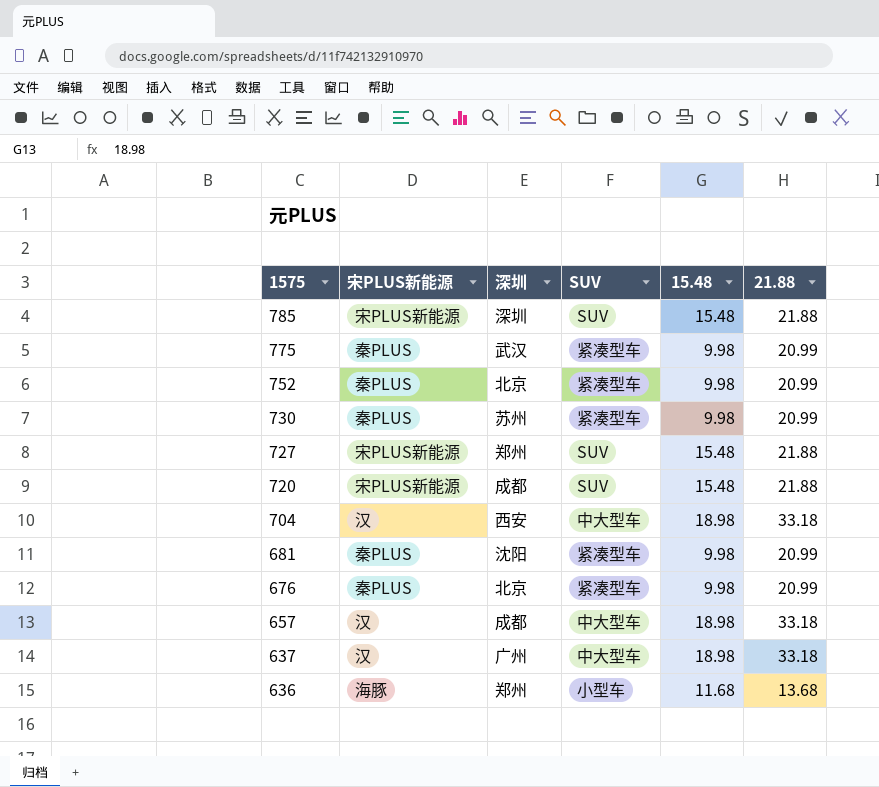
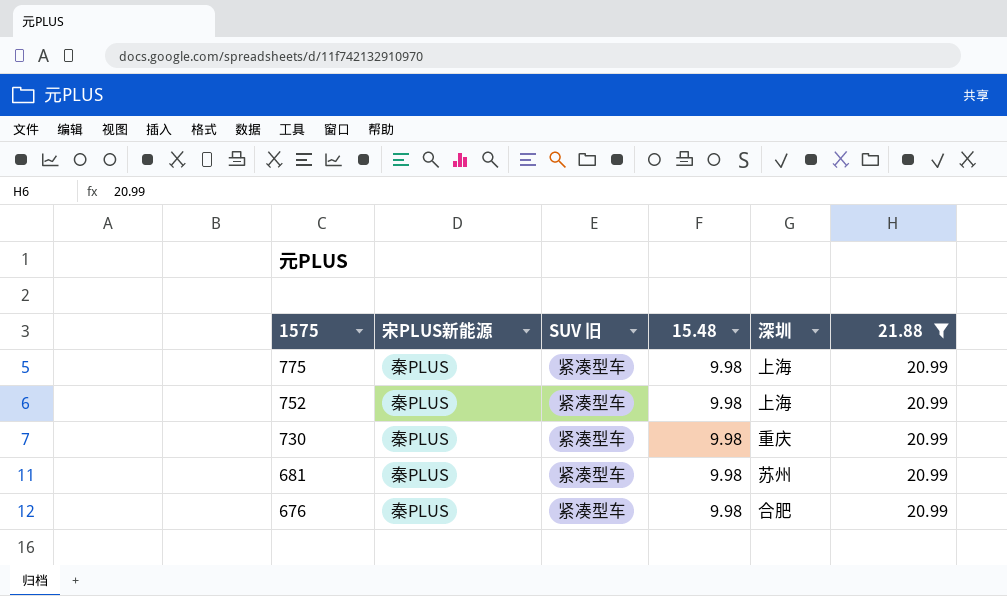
filter: none -> 21.88 = 20.99
column name: SUV -> SUV 旧
column 深圳 | position: 3 -> 5
775 | 深圳: 武汉 -> 上海
752 | 深圳: 北京 -> 上海
730 | 深圳: 苏州 -> 重庆
681 | 深圳: 沈阳 -> 苏州
676 | 深圳: 北京 -> 合肥

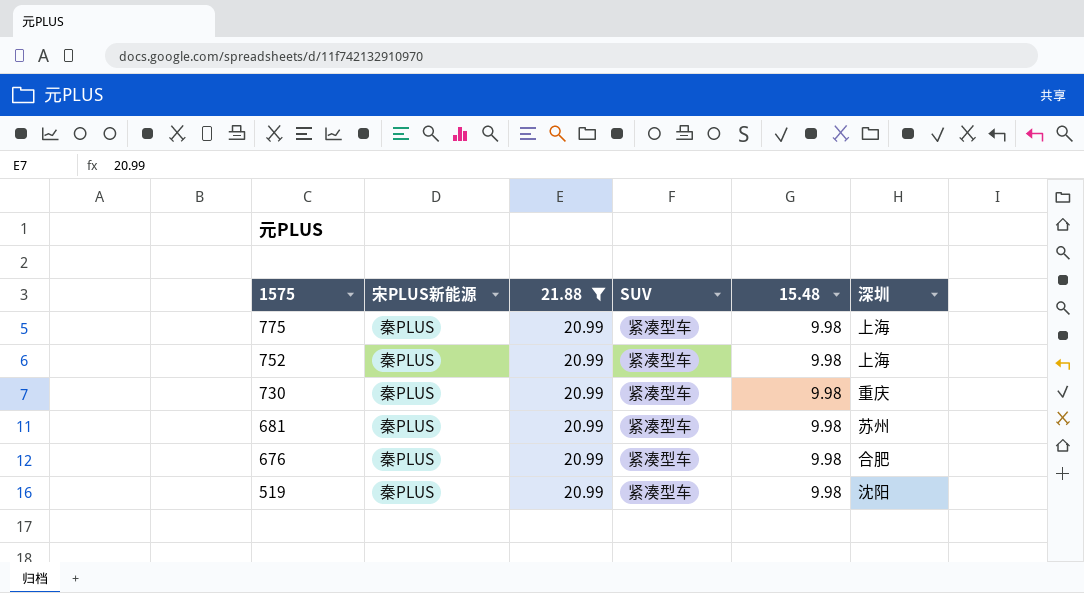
column 21.88 | position: 6 -> 3
column name: SUV 旧 -> SUV
row 519: none -> 秦PLUS | 20.99 | 紧凑型车 | 9.98 | 沈阳

